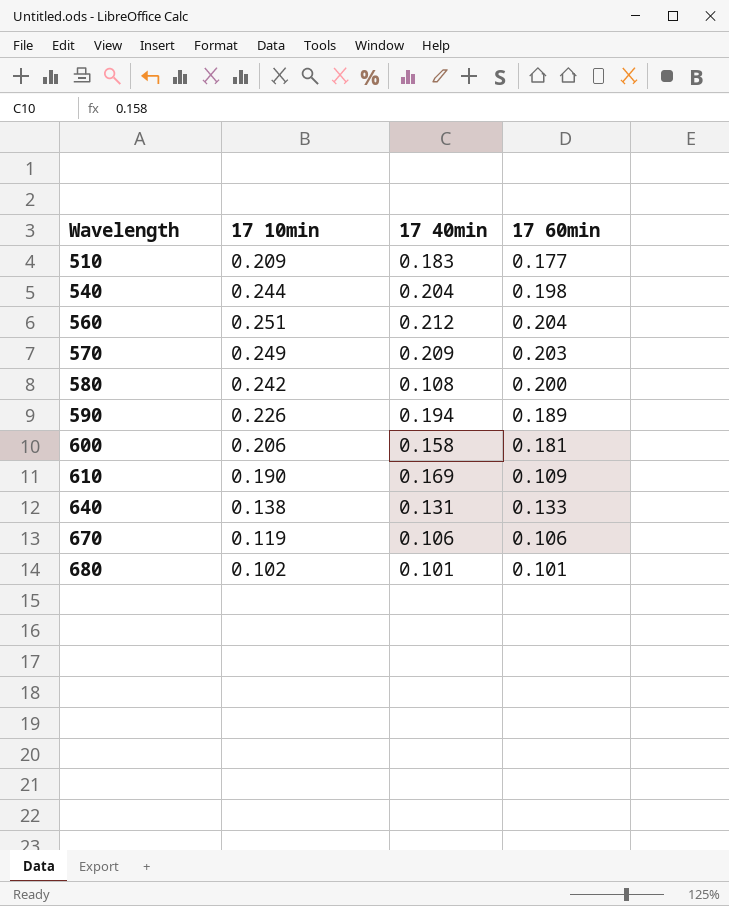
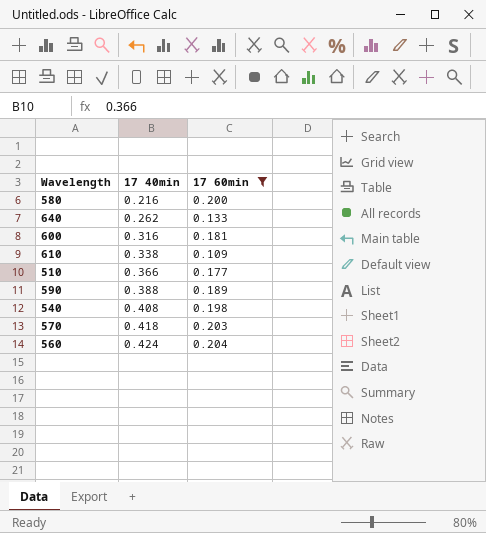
filter: none -> 17 60min >= 0.109
row order: Wavelength ascending -> 17 40min ascending
column 17 10min | position: 2 -> none
580 | 17 40min: 0.108 -> 0.216
640 | 17 40min: 0.131 -> 0.262
600 | 17 40min: 0.158 -> 0.316
610 | 17 40min: 0.169 -> 0.338
510 | 17 40min: 0.183 -> 0.366
590 | 17 40min: 0.194 -> 0.388
540 | 17 40min: 0.204 -> 0.408
570 | 17 40min: 0.209 -> 0.418
560 | 17 40min: 0.212 -> 0.424

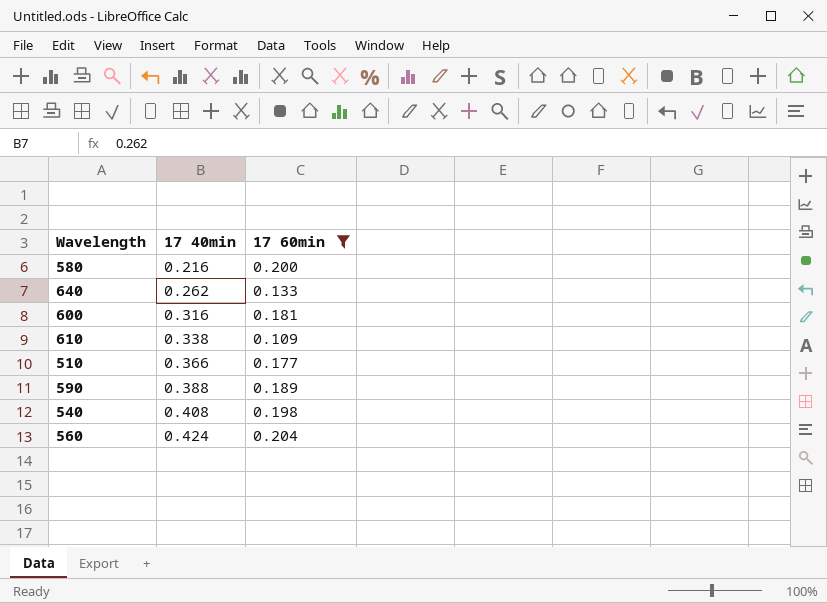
row 570: 0.418 | 0.203 -> none

